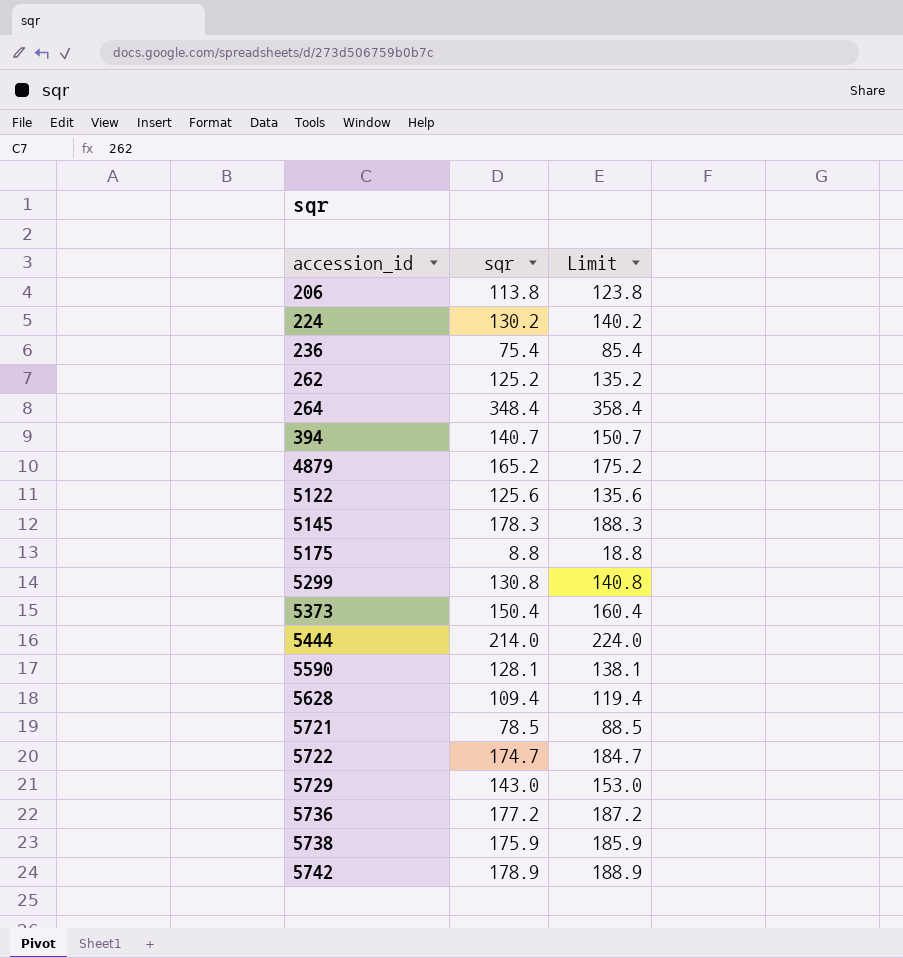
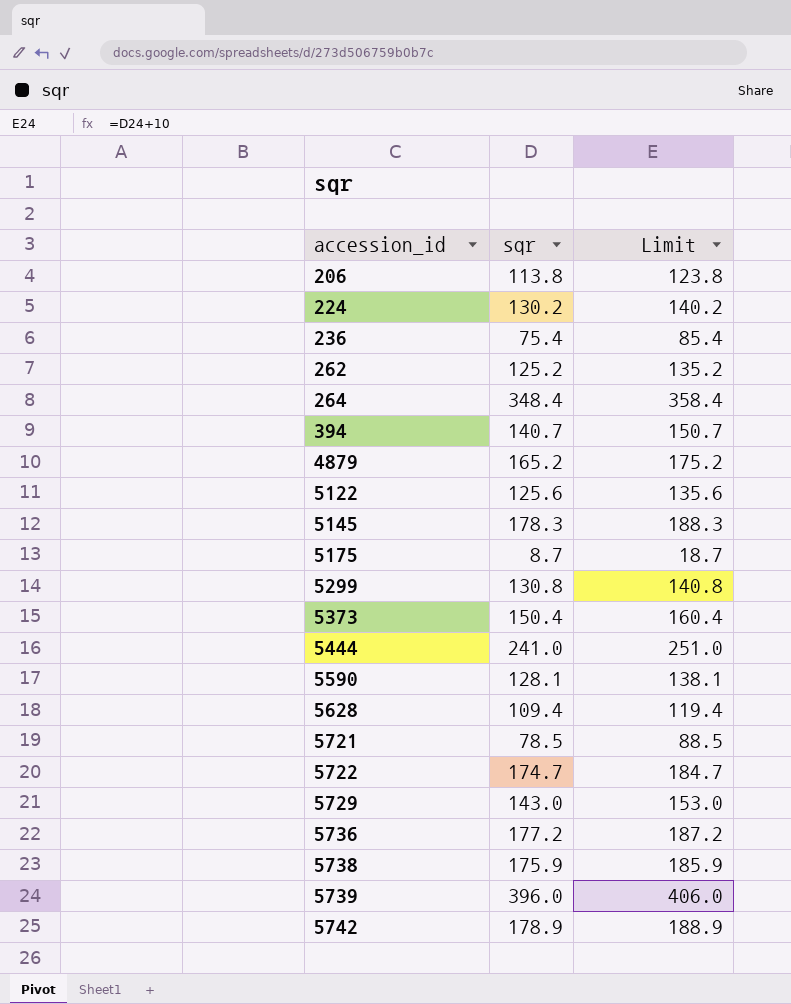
5175 | sqr: 8.8 -> 8.7
5175 | Limit: 18.8 -> 18.7
5444 | sqr: 214.0 -> 241.0
5444 | Limit: 224.0 -> 251.0
row 5739: none -> 396.0 | 406.0

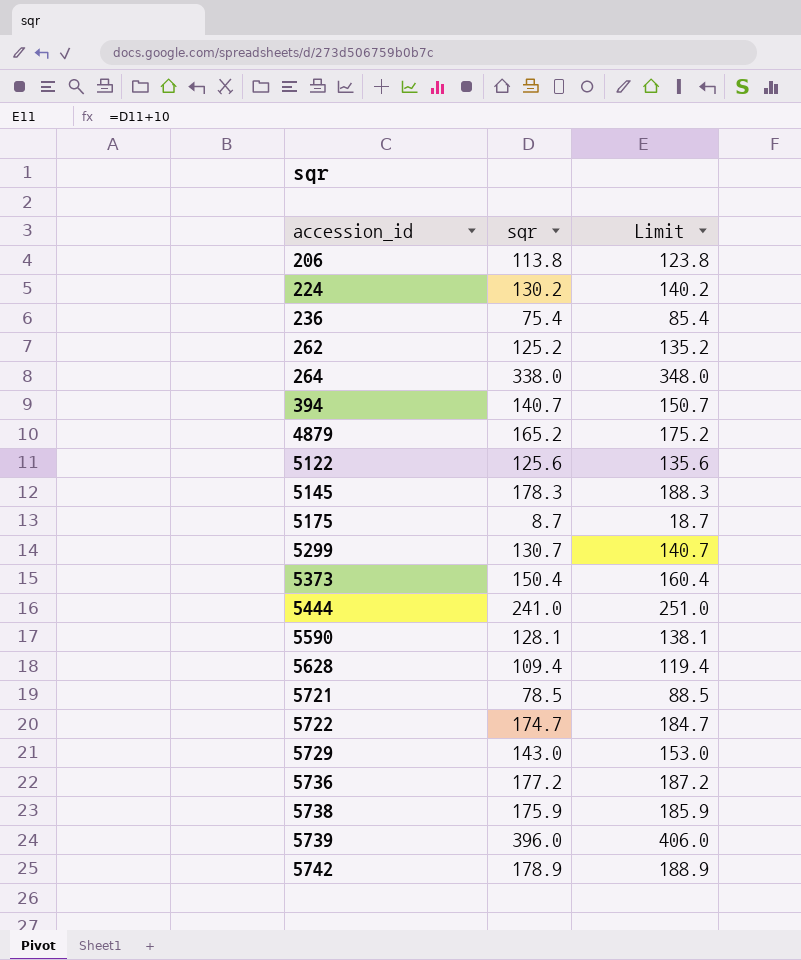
264 | sqr: 348.4 -> 338.0
264 | Limit: 358.4 -> 348.0
5299 | sqr: 130.8 -> 130.7
5299 | Limit: 140.8 -> 140.7

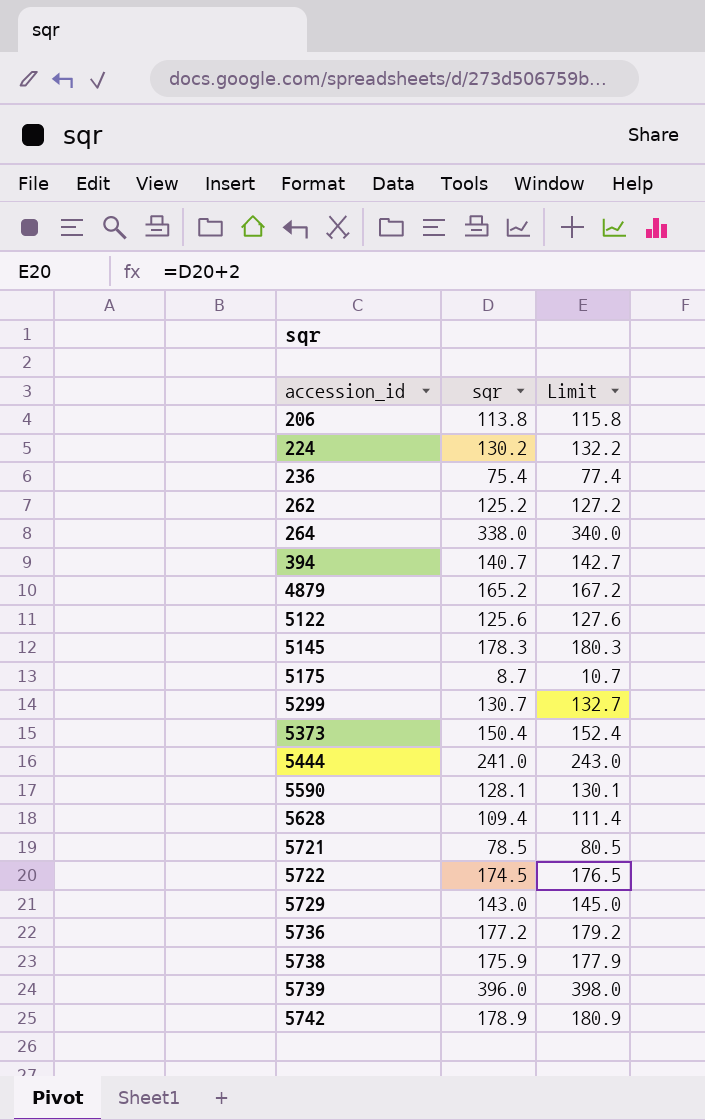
column Limit | formula: [sqr] + 10 -> [sqr] + 2
5722 | sqr: 174.7 -> 174.5

